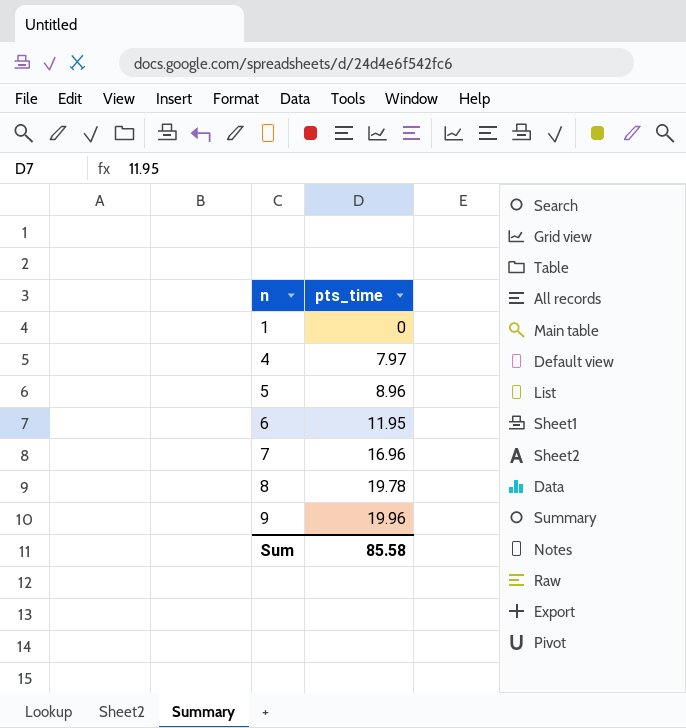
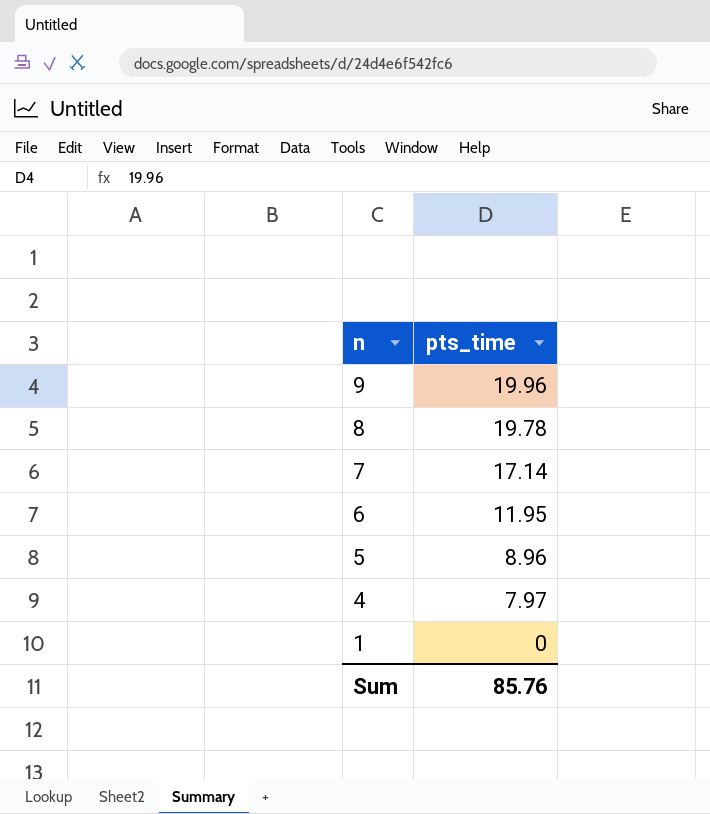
row order: n ascending -> n descending
7 | pts_time: 16.96 -> 17.14
Sum | pts_time: 85.58 -> 85.76

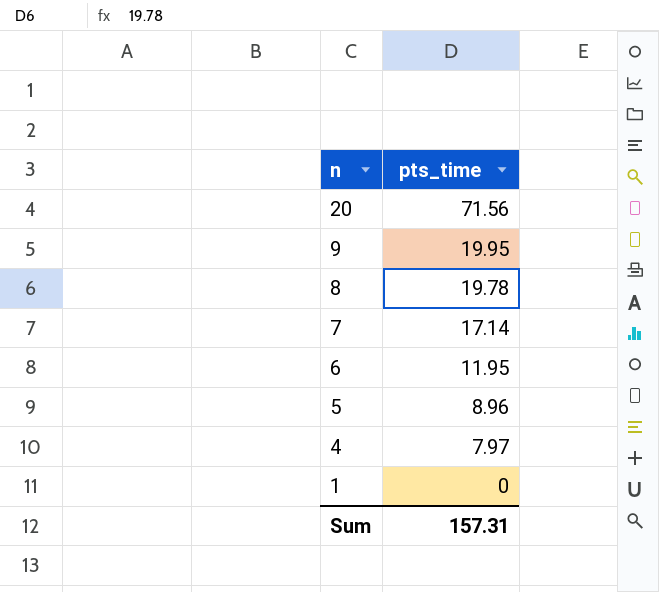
row 20: none -> 71.56
9 | pts_time: 19.96 -> 19.95
Sum | pts_time: 85.76 -> 157.31

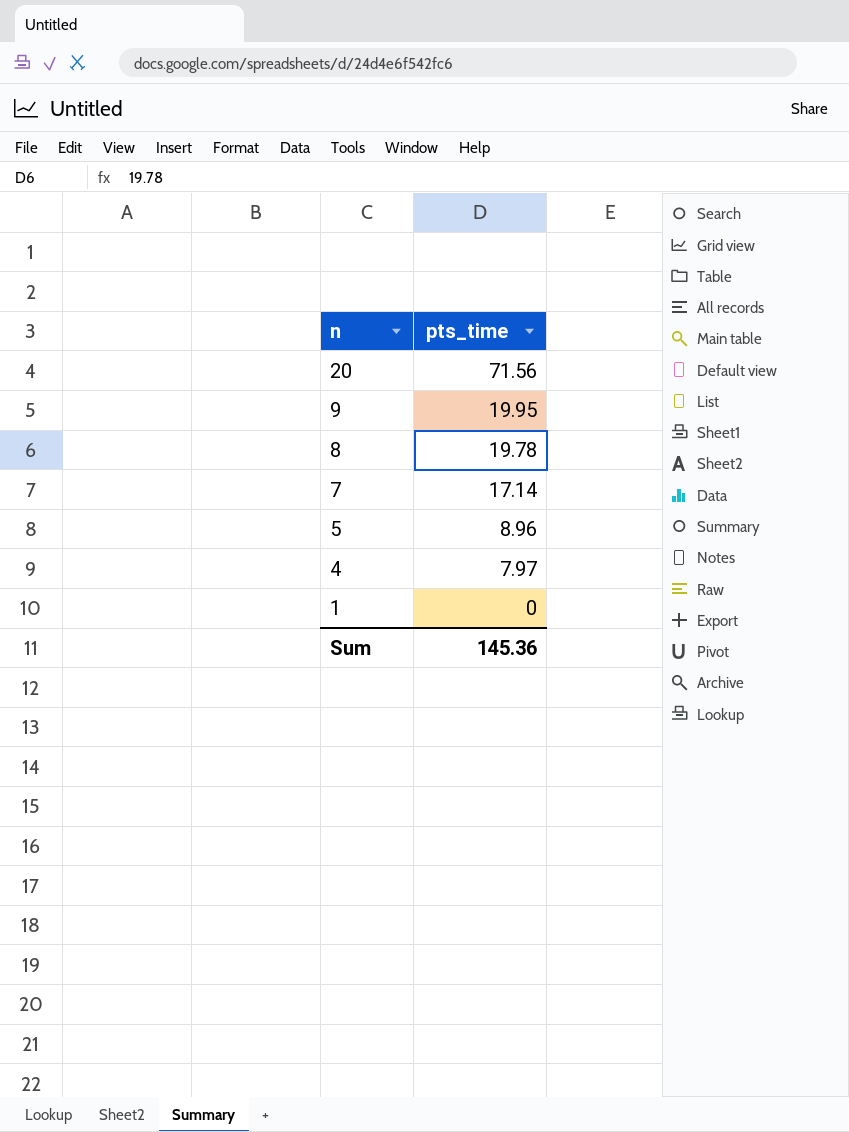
row 6: 11.95 -> none
Sum | pts_time: 157.31 -> 145.36

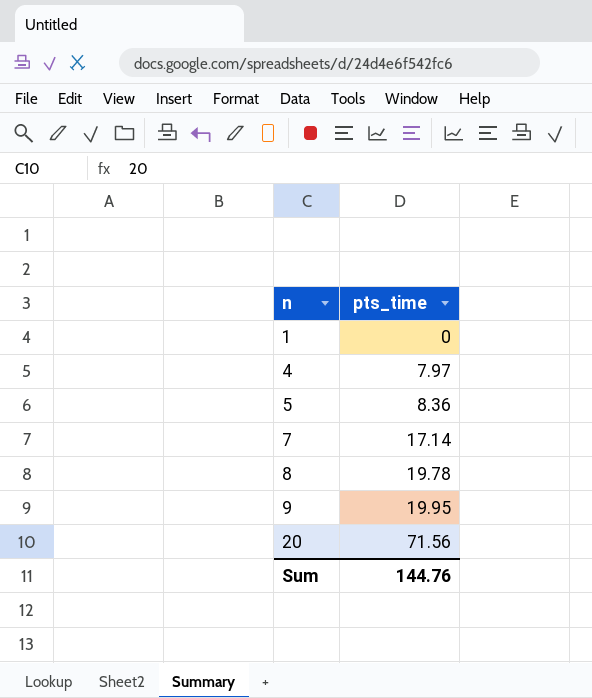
row order: n descending -> n ascending
5 | pts_time: 8.96 -> 8.36
Sum | pts_time: 145.36 -> 144.76

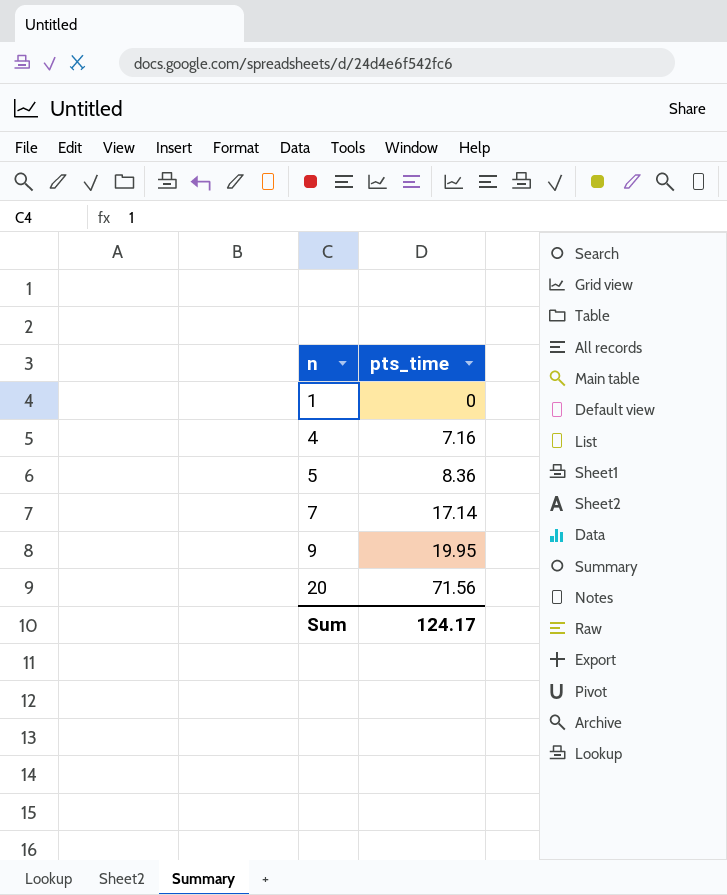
row 8: 19.78 -> none
4 | pts_time: 7.97 -> 7.16
Sum | pts_time: 144.76 -> 124.17

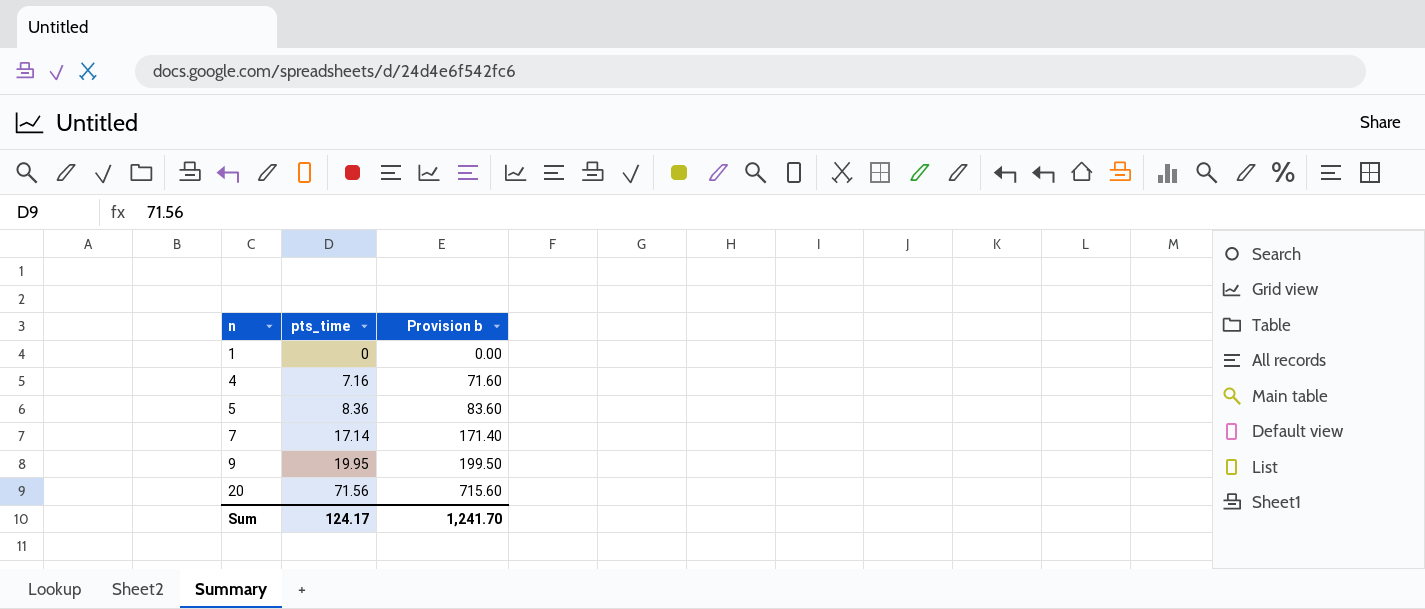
column Provision b | formula: none -> [pts_time] * 10

